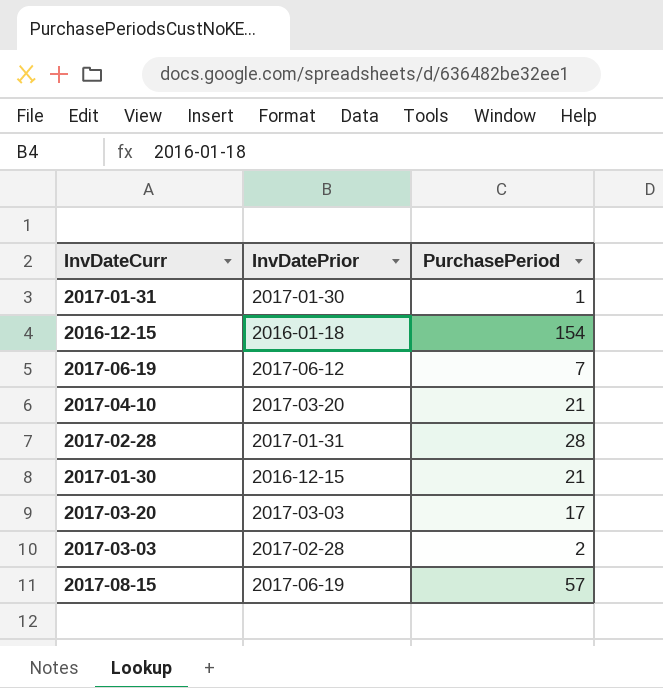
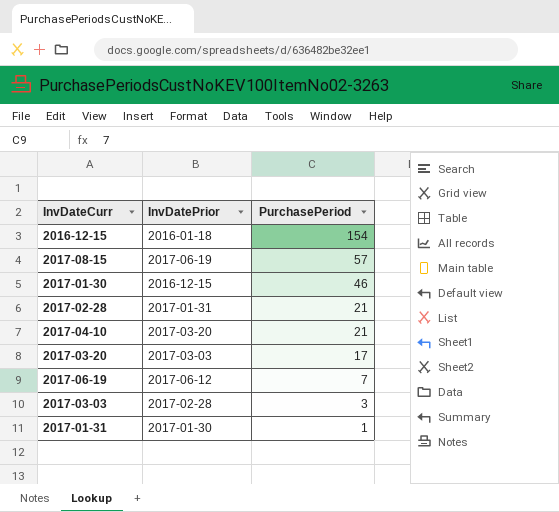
row order: none -> PurchasePeriod descending
2017-01-30 | PurchasePeriod: 21 -> 46
2017-02-28 | PurchasePeriod: 28 -> 21
2017-03-03 | PurchasePeriod: 2 -> 3

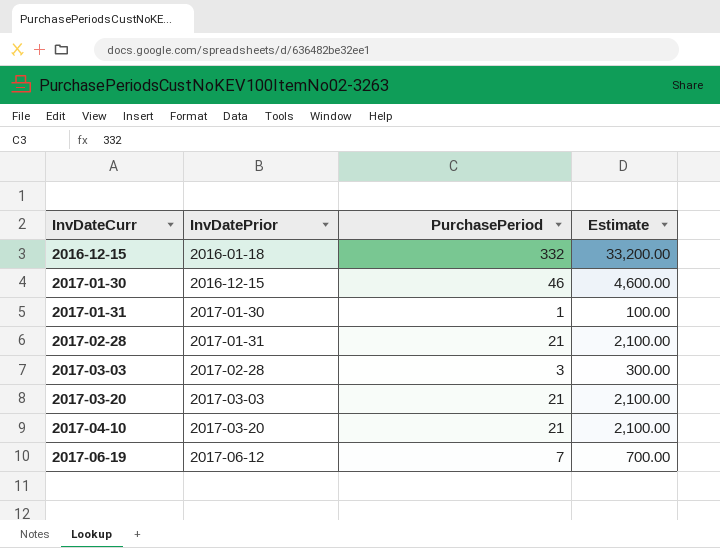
row order: PurchasePeriod descending -> InvDateCurr ascending
column Estimate | formula: none -> [PurchasePeriod] * 100
row 2017-08-15: 2017-06-19 | 57 -> none
2016-12-15 | PurchasePeriod: 154 -> 332
2017-03-20 | PurchasePeriod: 17 -> 21

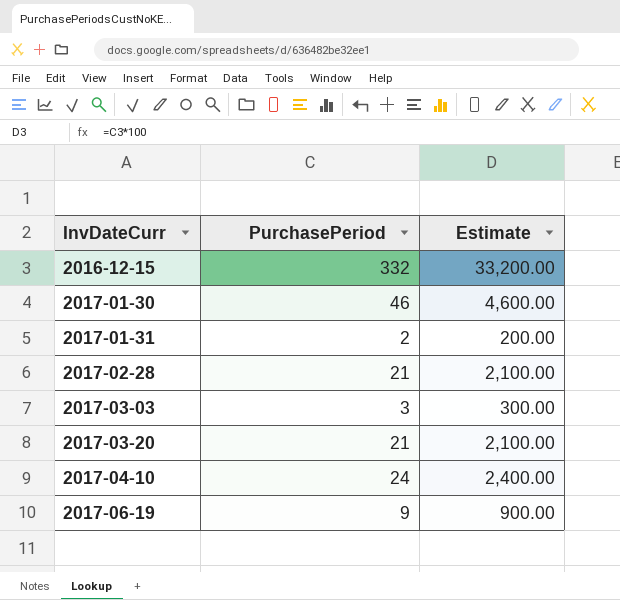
column InvDatePrior | position: 2 -> none
2017-01-31 | PurchasePeriod: 1 -> 2
2017-01-31 | Estimate: 100.00 -> 200.00
2017-04-10 | PurchasePeriod: 21 -> 24
2017-04-10 | Estimate: 2,100.00 -> 2,400.00
2017-06-19 | PurchasePeriod: 7 -> 9
2017-06-19 | Estimate: 700.00 -> 900.00

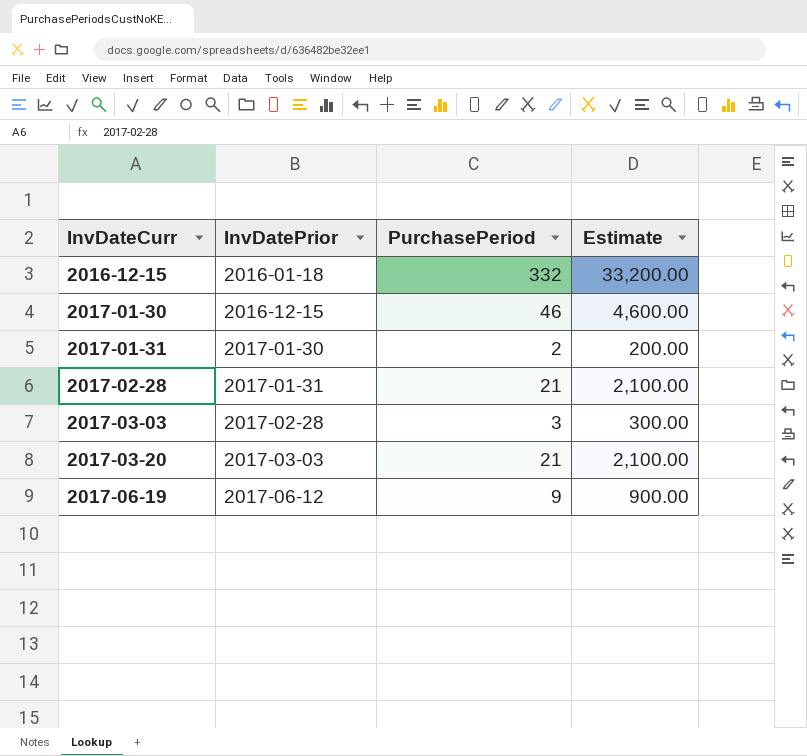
column InvDatePrior | position: none -> 2
row 2017-04-10: 24 | 2,400.00 -> none

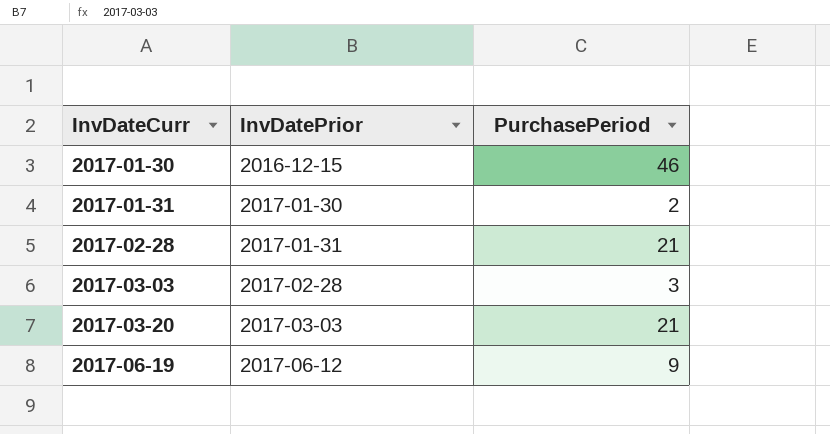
column Estimate | formula: [PurchasePeriod] * 100 -> none
row 2016-12-15: 2016-01-18 | 332 | 33,200.00 -> none

